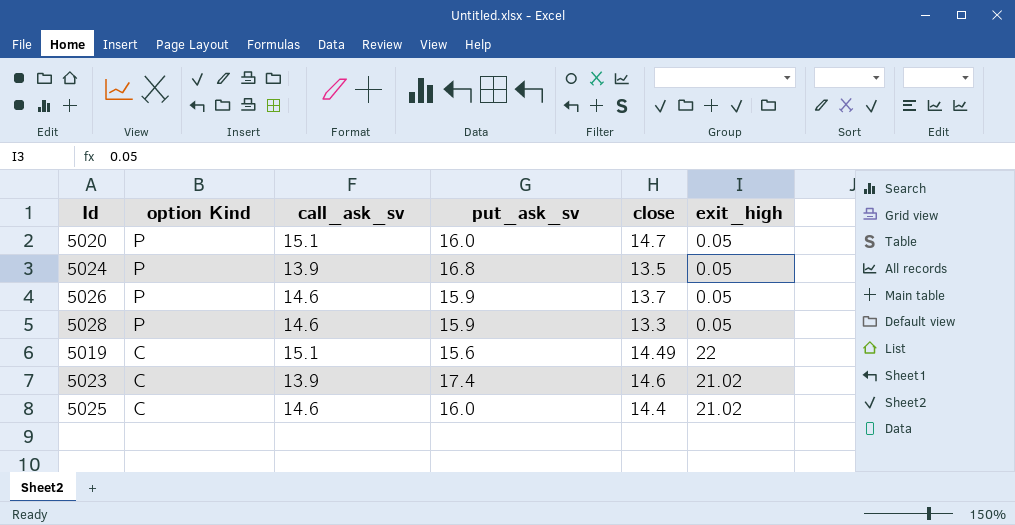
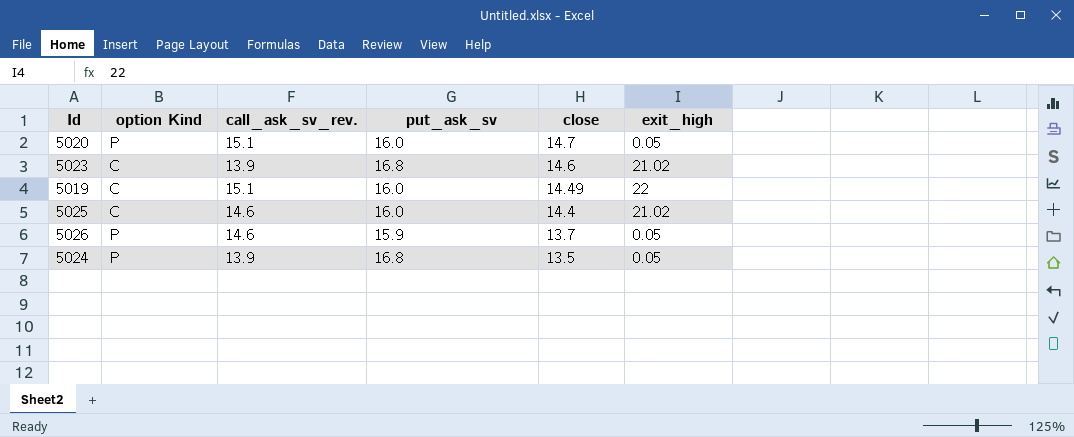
row order: option Kind descending -> close descending
column name: call_ask_sv -> call_ask_sv_rev.
row 5028: P | 14.6 | 15.9 | 13.3 | 0.05 -> none
5023 | put_ask_sv: 17.4 -> 16.8
5019 | put_ask_sv: 15.6 -> 16.0

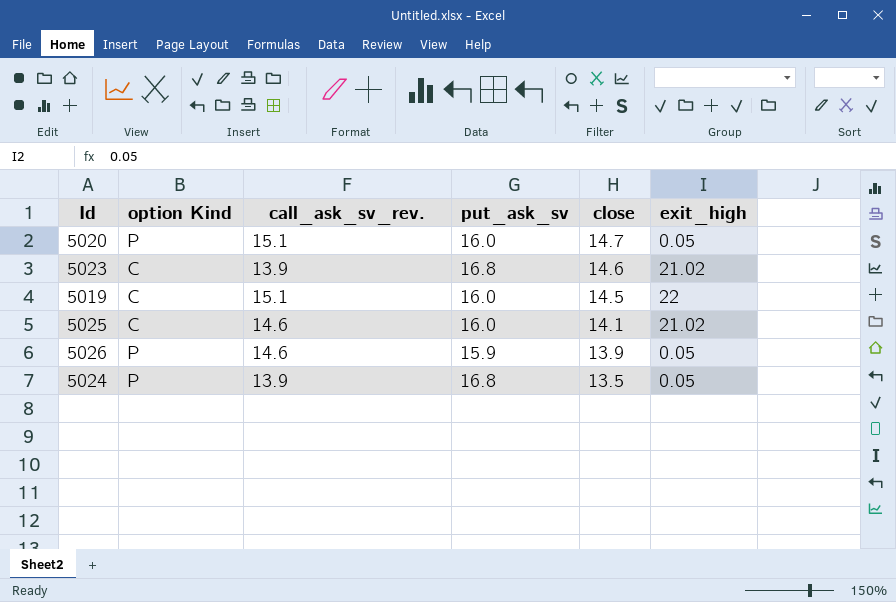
5019 | close: 14.49 -> 14.5
5025 | close: 14.4 -> 14.1
5026 | close: 13.7 -> 13.9

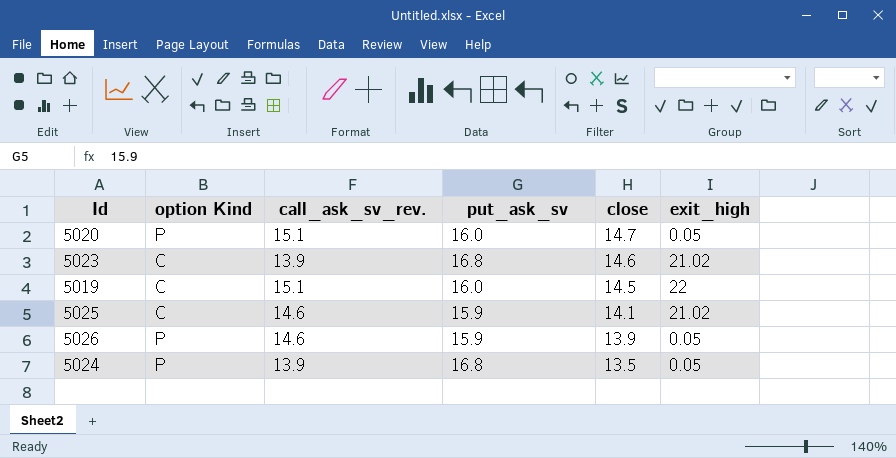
5025 | put_ask_sv: 16.0 -> 15.9

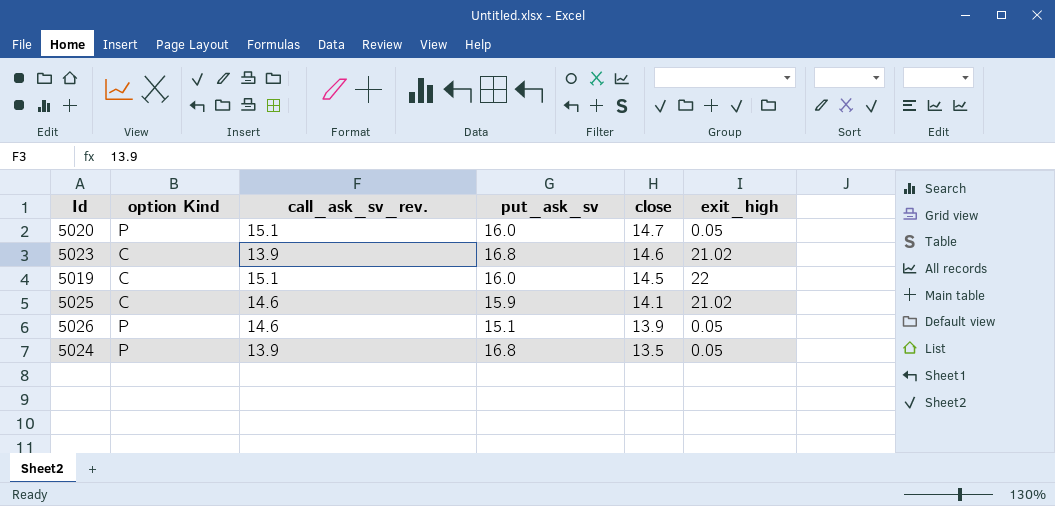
5026 | put_ask_sv: 15.9 -> 15.1

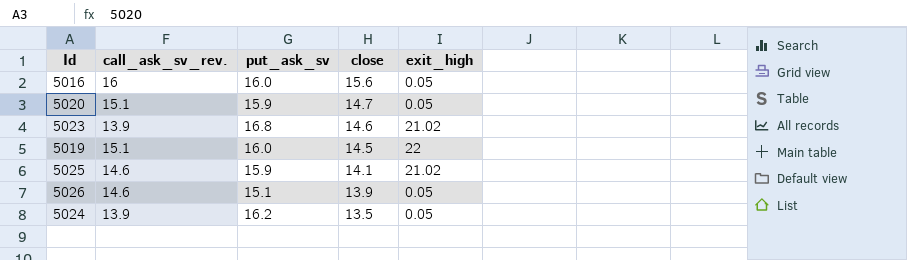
column option Kind | position: 2 -> none
row 5016: none -> 16 | 16.0 | 15.6 | 0.05
5020 | put_ask_sv: 16.0 -> 15.9
5024 | put_ask_sv: 16.8 -> 16.2

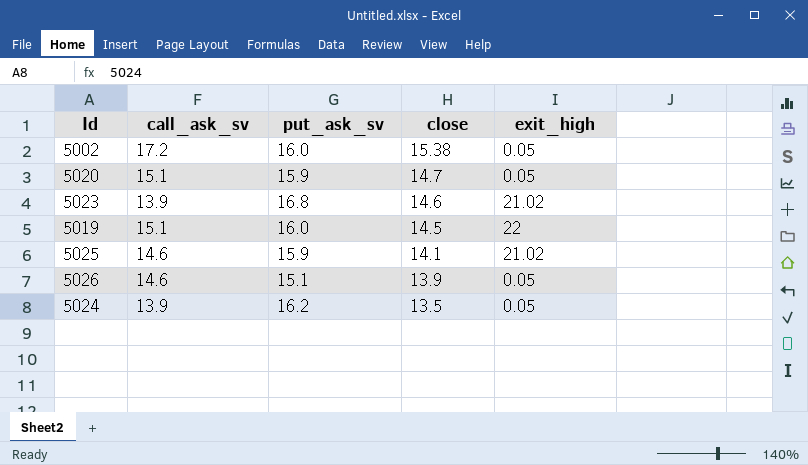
column name: call_ask_sv_rev. -> call_ask_sv
row 5016: 16 | 16.0 | 15.6 | 0.05 -> none
row 5002: none -> 17.2 | 16.0 | 15.38 | 0.05

